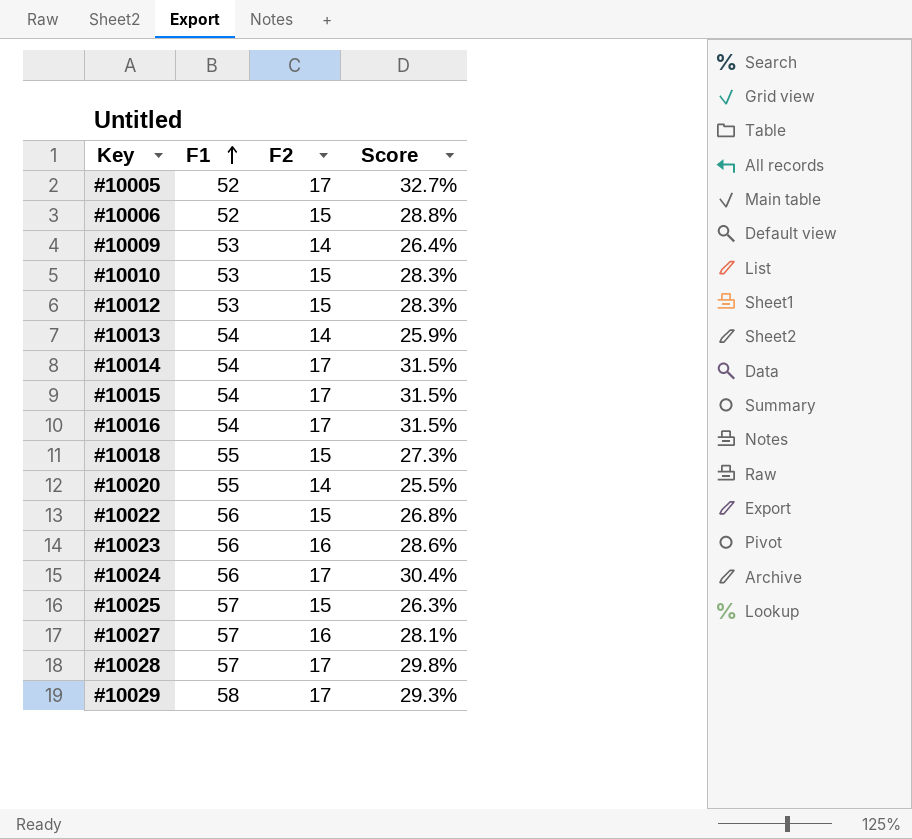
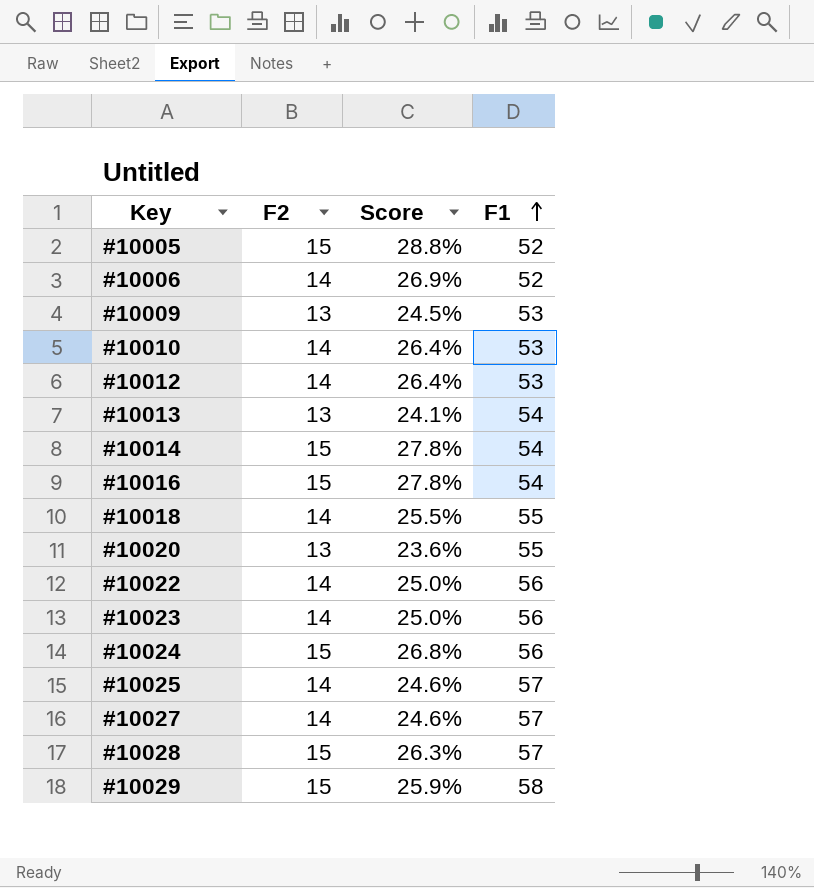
column F1 | position: 2 -> 4
row #10015: 54 | 17 | 31.5% -> none
#10005 | F2: 17 -> 15
#10005 | Score: 32.7% -> 28.8%
#10006 | F2: 15 -> 14
#10006 | Score: 28.8% -> 26.9%
#10009 | F2: 14 -> 13
#10009 | Score: 26.4% -> 24.5%
#10010 | F2: 15 -> 14
#10010 | Score: 28.3% -> 26.4%
#10012 | F2: 15 -> 14
#10012 | Score: 28.3% -> 26.4%
#10013 | F2: 14 -> 13
#10013 | Score: 25.9% -> 24.1%
#10014 | F2: 17 -> 15
#10014 | Score: 31.5% -> 27.8%
#10016 | F2: 17 -> 15
#10016 | Score: 31.5% -> 27.8%
#10018 | F2: 15 -> 14
#10018 | Score: 27.3% -> 25.5%
#10020 | F2: 14 -> 13
#10020 | Score: 25.5% -> 23.6%
#10022 | F2: 15 -> 14
#10022 | Score: 26.8% -> 25.0%
#10023 | F2: 16 -> 14
#10023 | Score: 28.6% -> 25.0%
#10024 | F2: 17 -> 15
#10024 | Score: 30.4% -> 26.8%
#10025 | F2: 15 -> 14
#10025 | Score: 26.3% -> 24.6%
#10027 | F2: 16 -> 14
#10027 | Score: 28.1% -> 24.6%
#10028 | F2: 17 -> 15
#10028 | Score: 29.8% -> 26.3%
#10029 | F2: 17 -> 15
#10029 | Score: 29.3% -> 25.9%

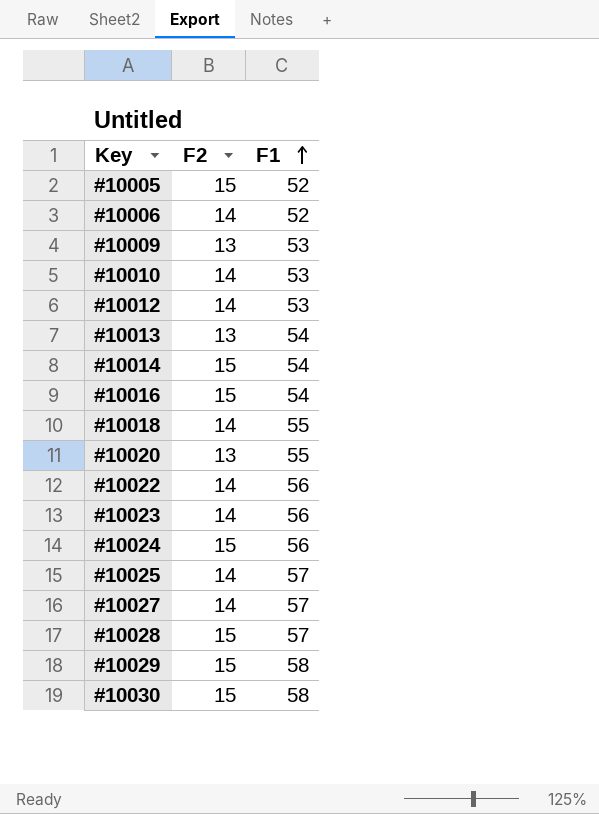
column Score | formula: [F2] / [F1] -> none
row #10030: none -> 15 | 58

